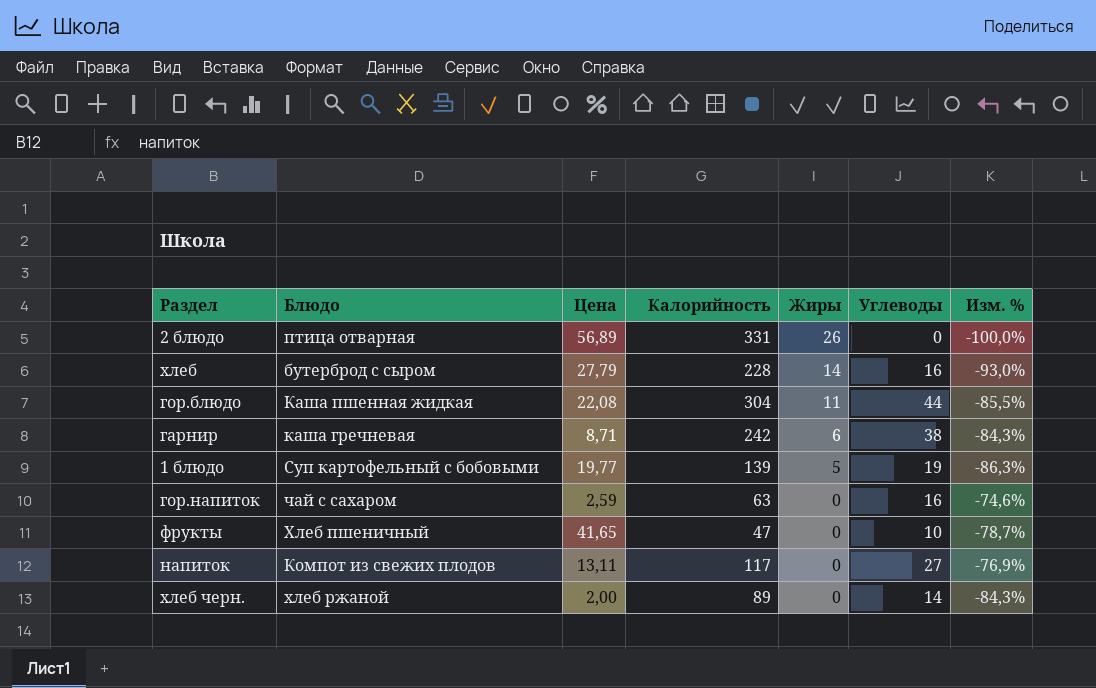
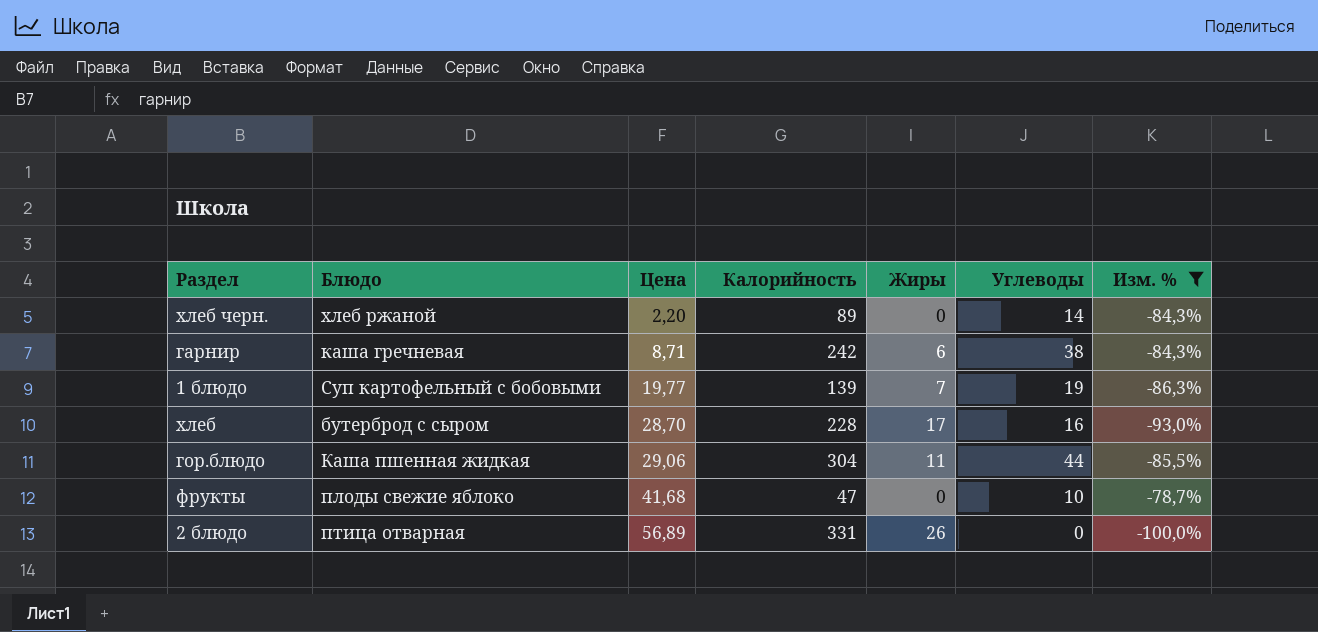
filter: none -> Изм. % <= -78,7%
row order: Жиры descending -> Цена ascending
хлеб черн. | Цена: 2,00 -> 2,20
1 блюдо | Жиры: 5 -> 7
хлеб | Цена: 27,79 -> 28,70
хлеб | Жиры: 14 -> 17
гор.блюдо | Цена: 22,08 -> 29,06
фрукты | Блюдо: Хлеб пшеничный -> плоды свежие яблоко
фрукты | Цена: 41,65 -> 41,68

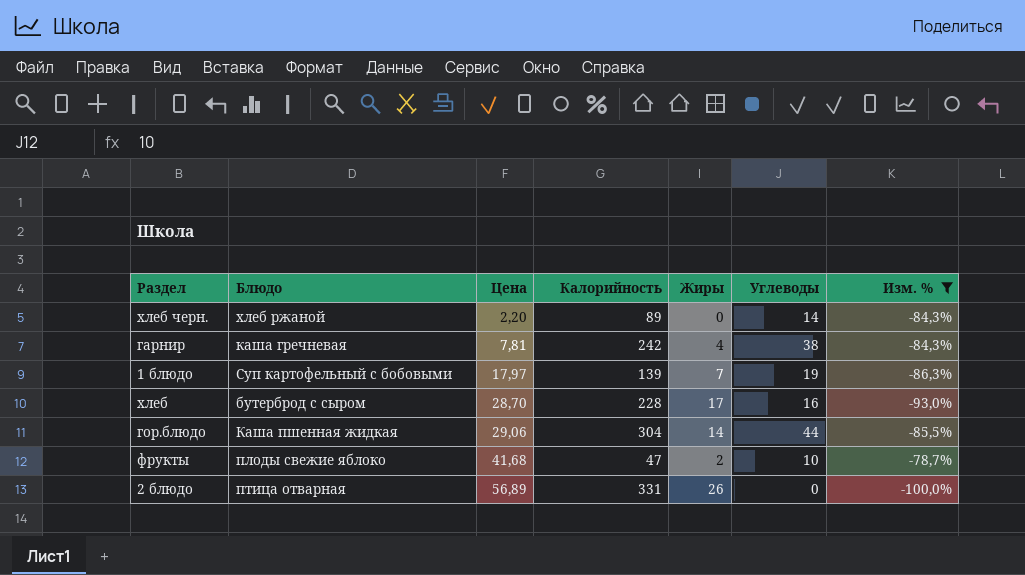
гарнир | Цена: 8,71 -> 7,81
гарнир | Жиры: 6 -> 4
1 блюдо | Цена: 19,77 -> 17,97
гор.блюдо | Жиры: 11 -> 14
фрукты | Жиры: 0 -> 2

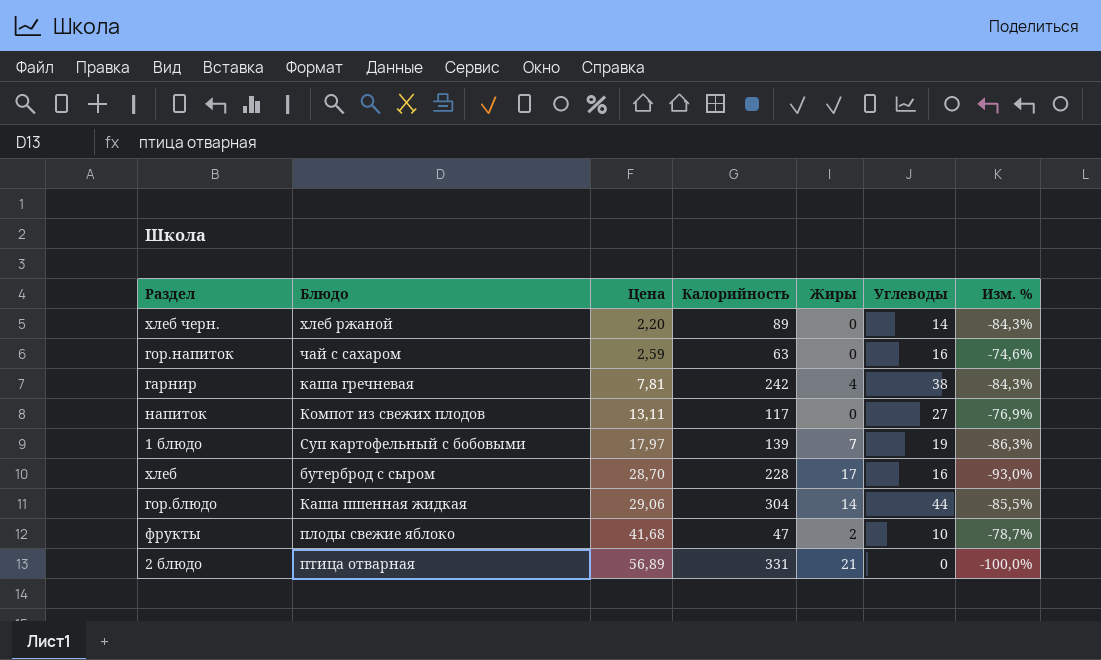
filter: Изм. % <= -78,7% -> none
2 блюдо | Жиры: 26 -> 21

